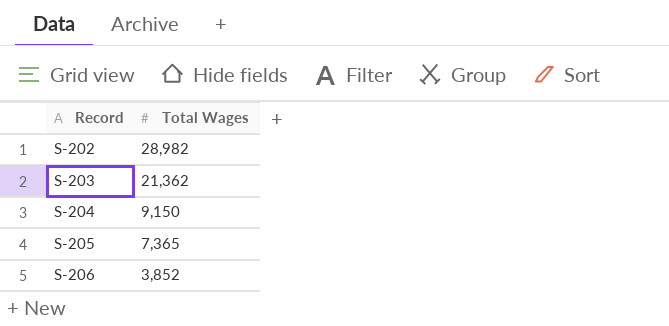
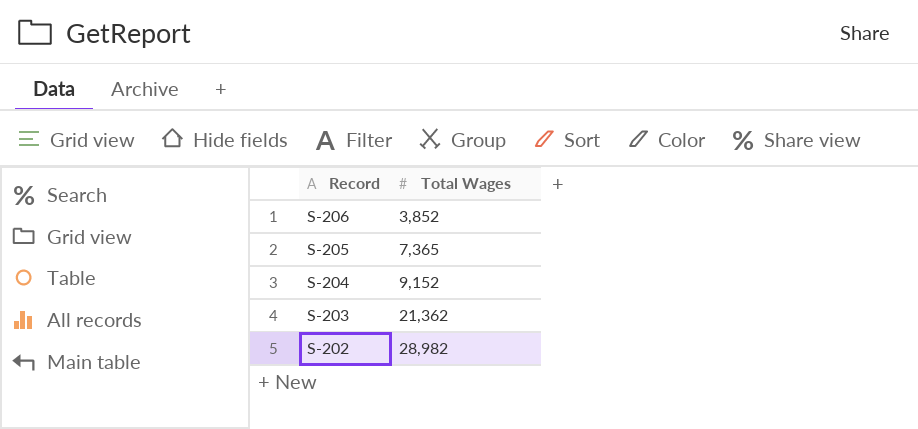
row order: Record ascending -> Record descending
S-204 | Total Wages: 9,150 -> 9,152

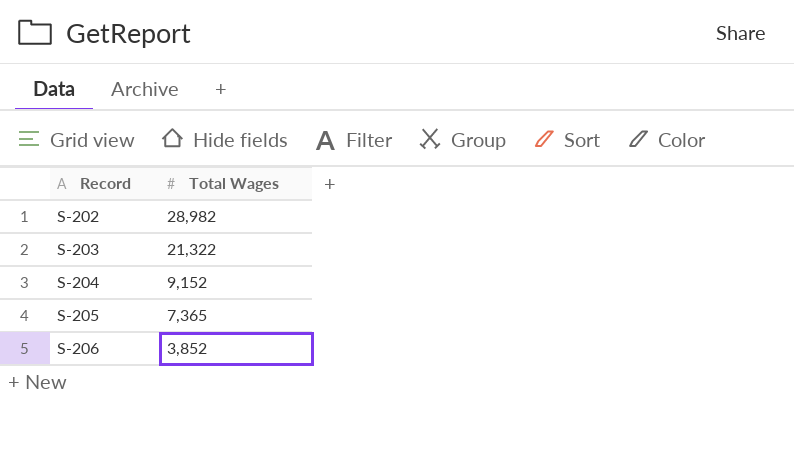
row order: Record descending -> Record ascending
S-203 | Total Wages: 21,362 -> 21,322

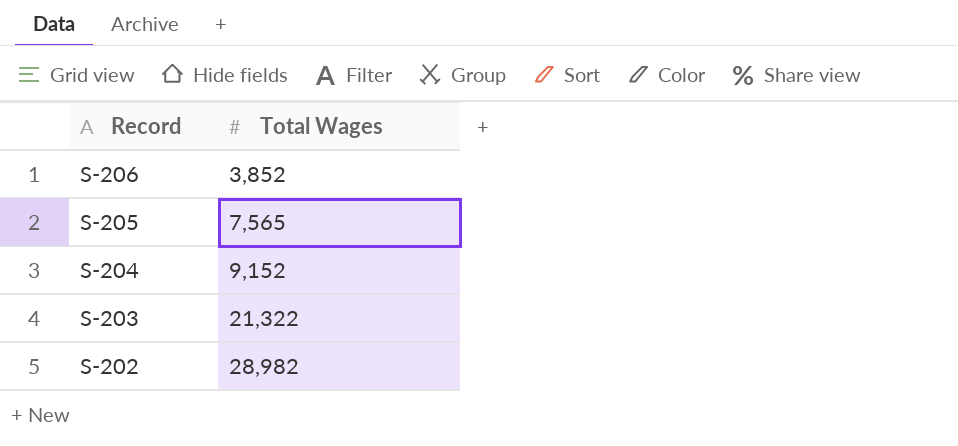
row order: Record ascending -> Record descending
S-205 | Total Wages: 7,365 -> 7,565

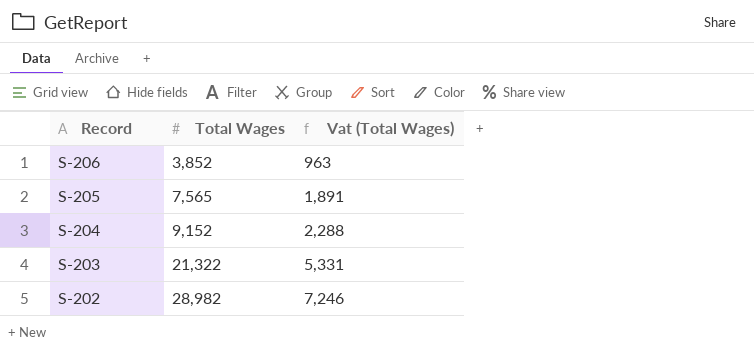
column Vat (Total Wages) | formula: none -> [Total Wages] * 0.25

